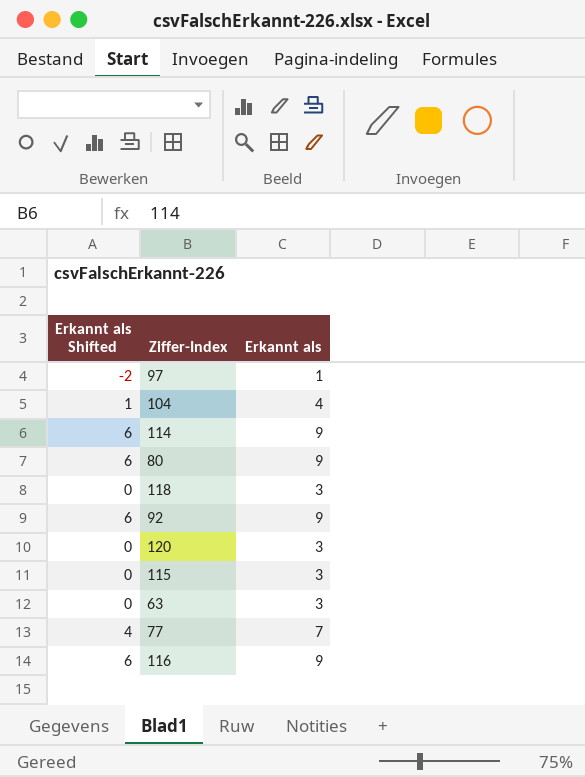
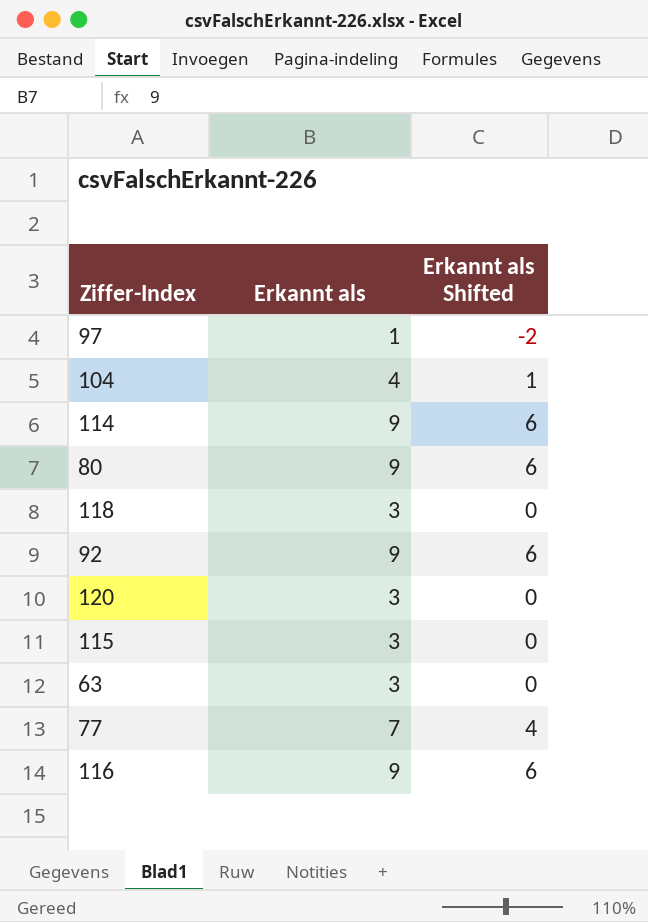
column Erkannt als Shifted | position: 1 -> 3

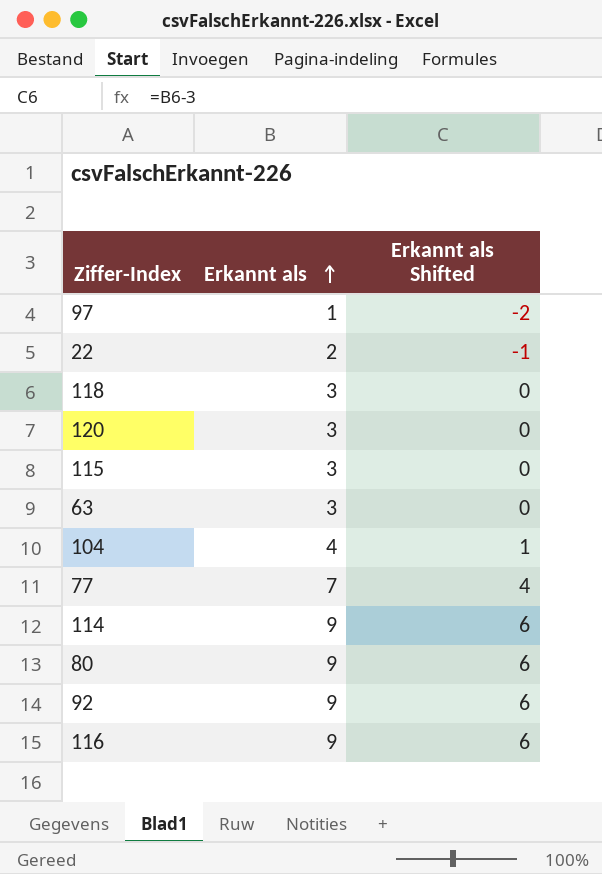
row order: none -> Erkannt als ascending
row 22: none -> 2 | -1

